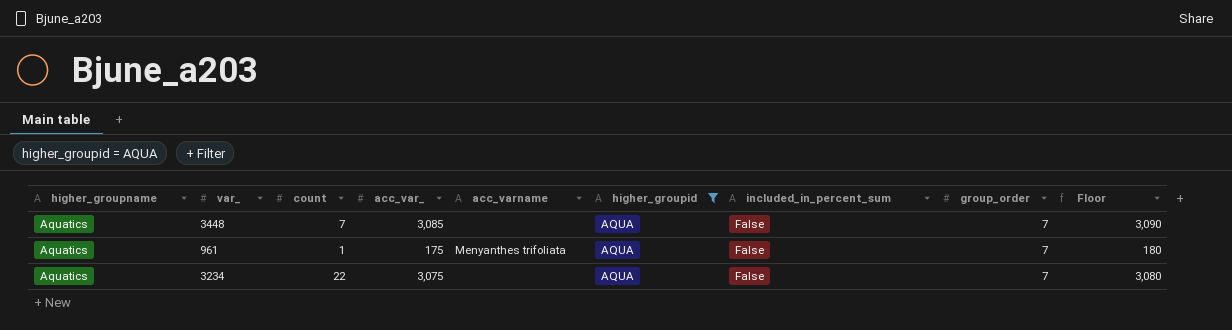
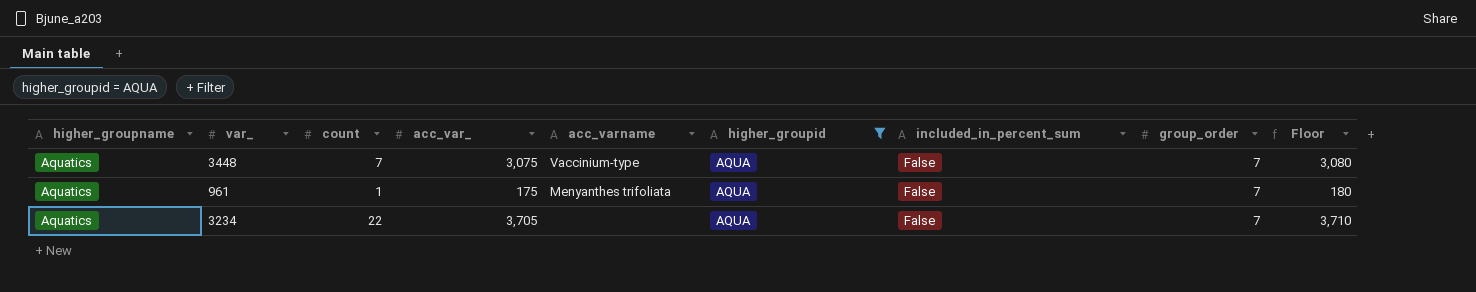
3448 | acc_var_: 3,085 -> 3,075
3448 | acc_varname: none -> Vaccinium-type
3448 | Floor: 3,090 -> 3,080
3234 | acc_var_: 3,075 -> 3,705
3234 | Floor: 3,080 -> 3,710

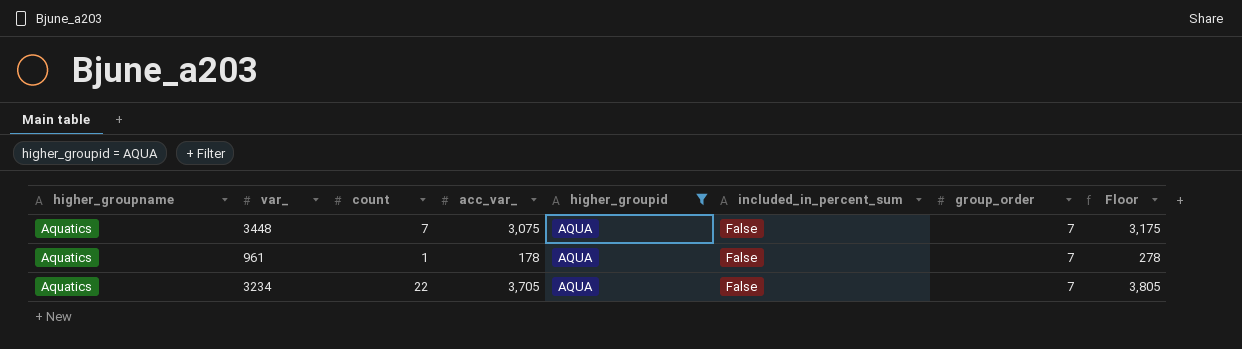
column acc_varname | position: 5 -> none
column Floor | formula: [acc_var_] + 5 -> [acc_var_] + 100
961 | acc_var_: 175 -> 178

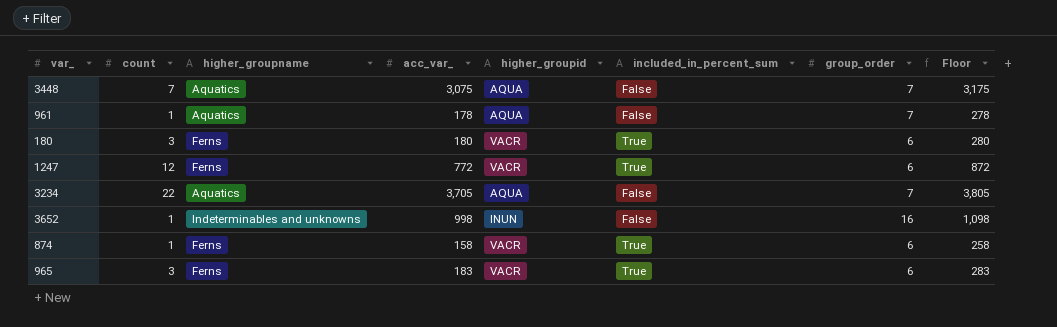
filter: higher_groupid = AQUA -> none
column higher_groupname | position: 1 -> 3

